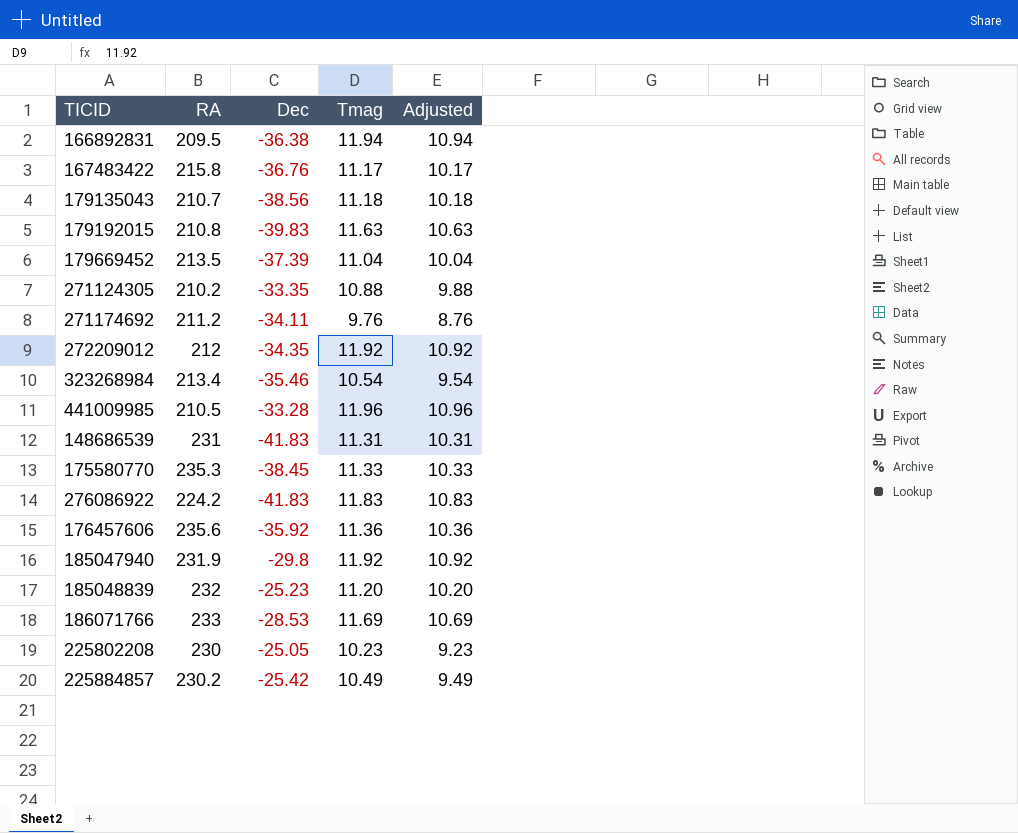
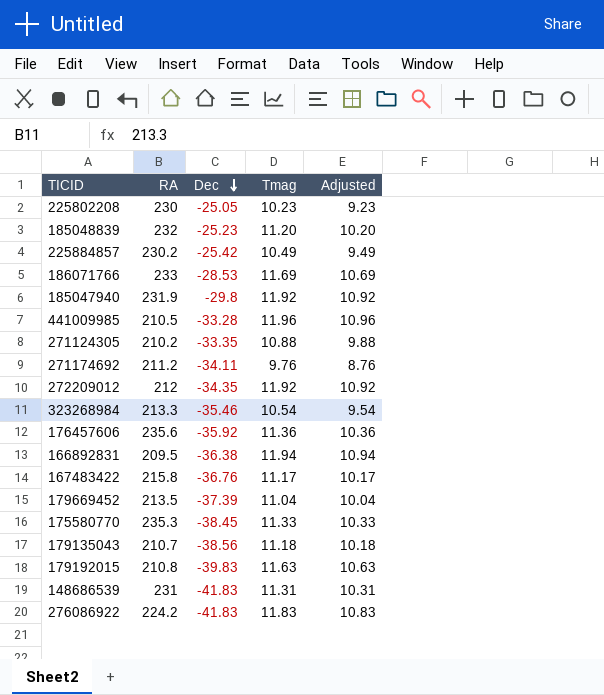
row order: none -> Dec descending
323268984 | RA: 213.4 -> 213.3

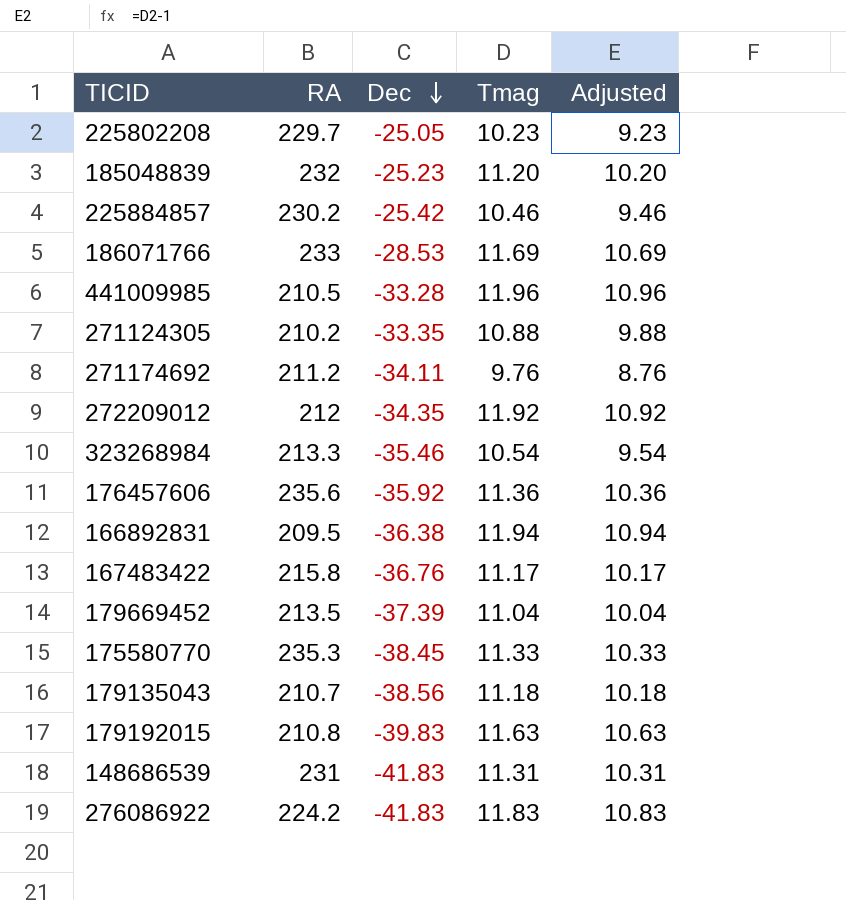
row 185047940: 231.9 | -29.8 | 11.92 | 10.92 -> none
225802208 | RA: 230 -> 229.7
225884857 | Tmag: 10.49 -> 10.46
225884857 | Adjusted: 9.49 -> 9.46

